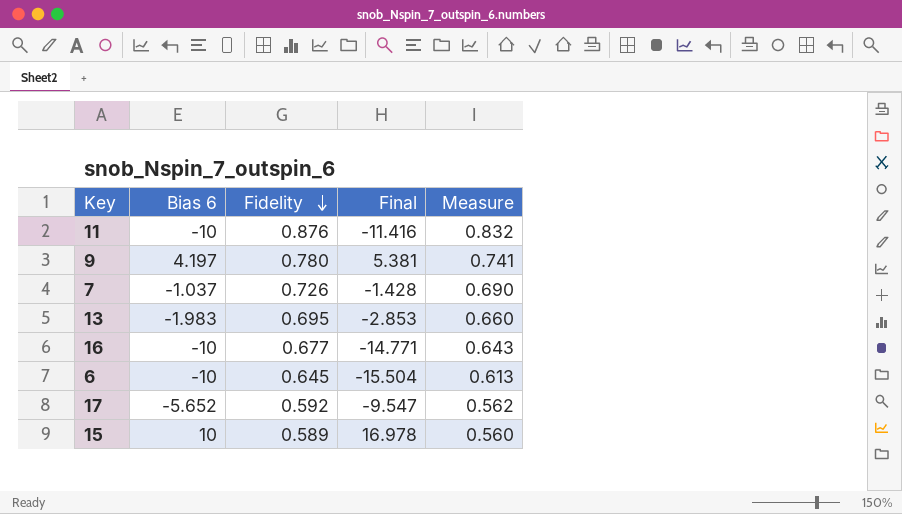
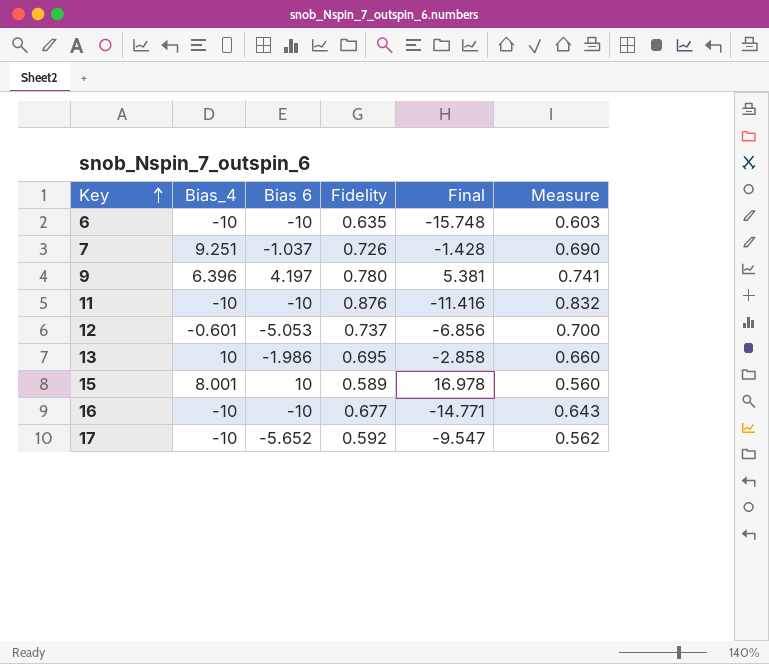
row order: Fidelity descending -> Key ascending
column Bias_4 | position: none -> 2
6 | Fidelity: 0.645 -> 0.635
6 | Final: -15.504 -> -15.748
6 | Measure: 0.613 -> 0.603
row 12: none -> -0.601 | -5.053 | 0.737 | -6.856 | 0.700
13 | Bias 6: -1.983 -> -1.986
13 | Final: -2.853 -> -2.858

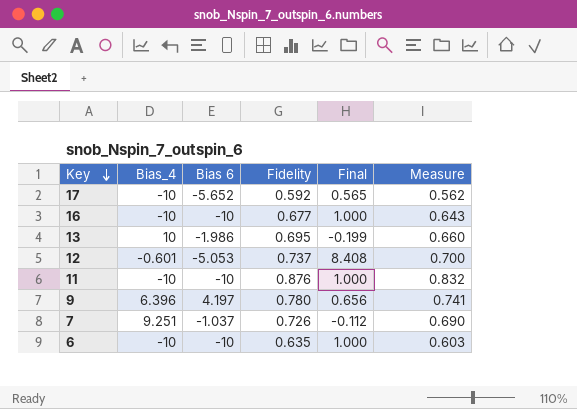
row order: Key ascending -> Key descending
column Final | formula: [Bias 6] / [Fidelity] -> [Bias 6] / [Bias_4]
row 15: 8.001 | 10 | 0.589 | 16.978 | 0.560 -> none

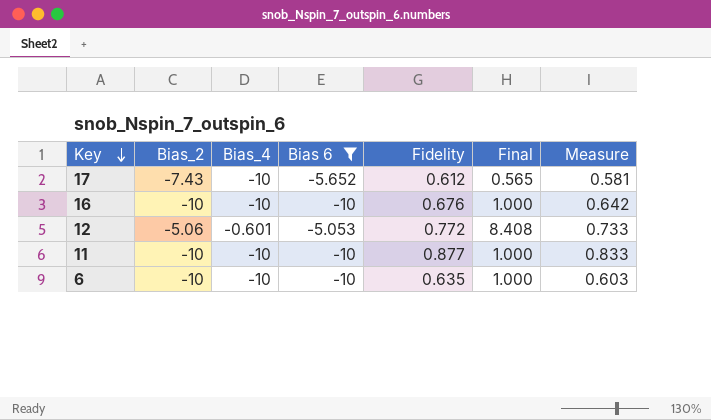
filter: none -> Bias 6 <= -5.053
column Bias_2 | position: none -> 2
17 | Fidelity: 0.592 -> 0.612
17 | Measure: 0.562 -> 0.581
16 | Fidelity: 0.677 -> 0.676
16 | Measure: 0.643 -> 0.642
12 | Fidelity: 0.737 -> 0.772
12 | Measure: 0.700 -> 0.733
11 | Fidelity: 0.876 -> 0.877
11 | Measure: 0.832 -> 0.833

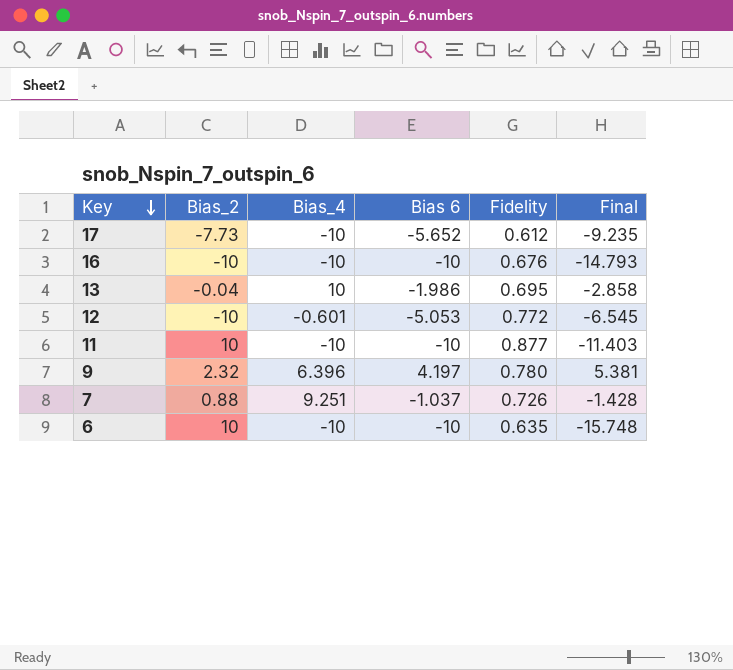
filter: Bias 6 <= -5.053 -> none
column Measure | formula: [Fidelity] * 0.95 -> none
column Final | formula: [Bias 6] / [Bias_4] -> [Bias 6] / [Fidelity]
17 | Bias_2: -7.43 -> -7.73
12 | Bias_2: -5.06 -> -10
11 | Bias_2: -10 -> 10
6 | Bias_2: -10 -> 10

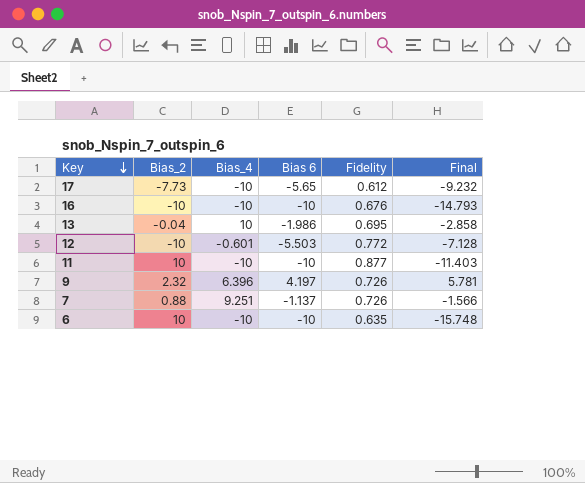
17 | Bias 6: -5.652 -> -5.65
17 | Final: -9.235 -> -9.232
12 | Bias 6: -5.053 -> -5.503
12 | Final: -6.545 -> -7.128
9 | Fidelity: 0.780 -> 0.726
9 | Final: 5.381 -> 5.781
7 | Bias 6: -1.037 -> -1.137
7 | Final: -1.428 -> -1.566

